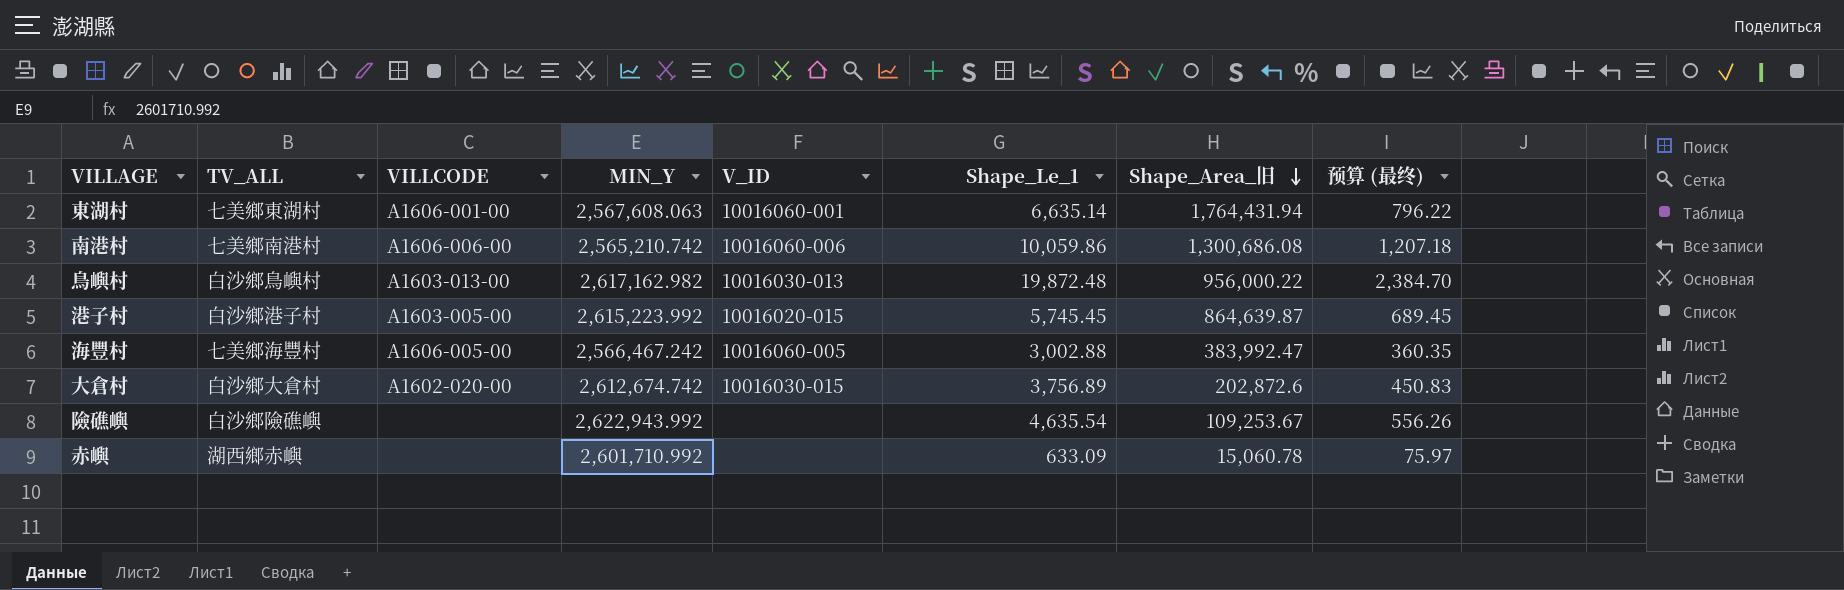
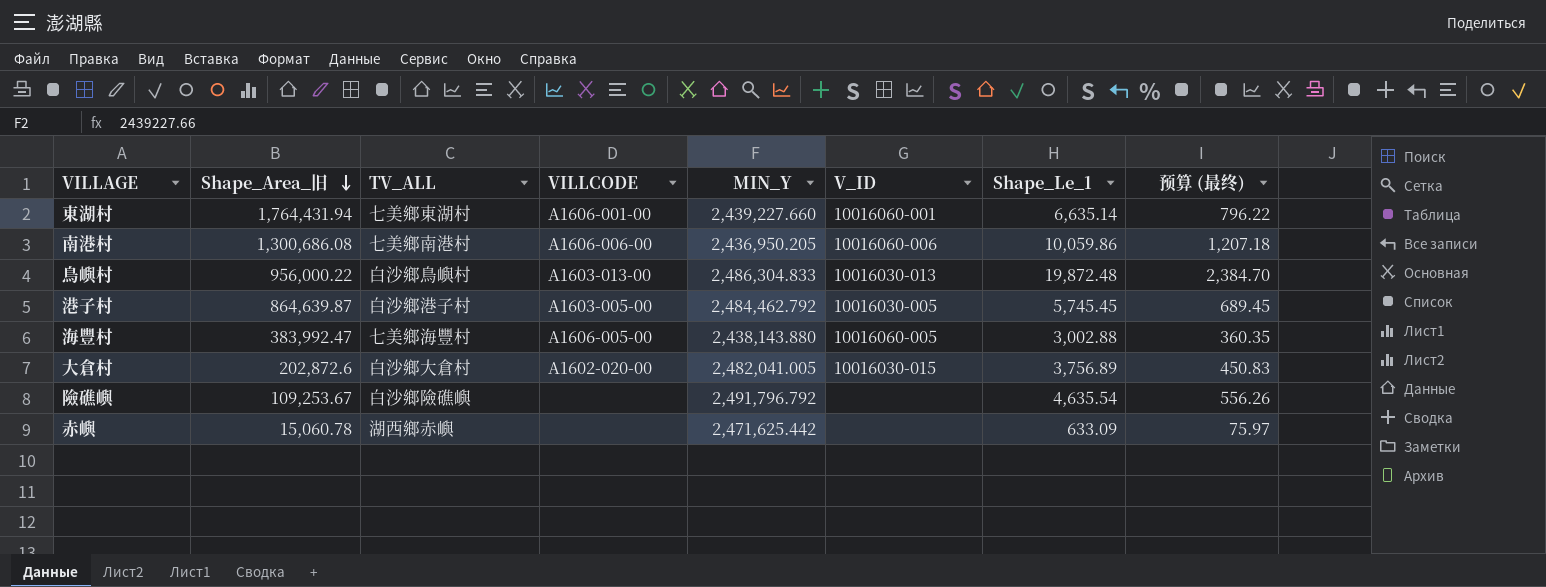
column Shape_Area_旧 | position: 7 -> 2
東湖村 | MIN_Y: 2,567,608.063 -> 2,439,227.660
南港村 | MIN_Y: 2,565,210.742 -> 2,436,950.205
鳥嶼村 | MIN_Y: 2,617,162.982 -> 2,486,304.833
港子村 | MIN_Y: 2,615,223.992 -> 2,484,462.792
港子村 | V_ID: 10016020-015 -> 10016030-005
海豐村 | MIN_Y: 2,566,467.242 -> 2,438,143.880
大倉村 | MIN_Y: 2,612,674.742 -> 2,482,041.005
險礁嶼 | MIN_Y: 2,622,943.992 -> 2,491,796.792
赤嶼 | MIN_Y: 2,601,710.992 -> 2,471,625.442

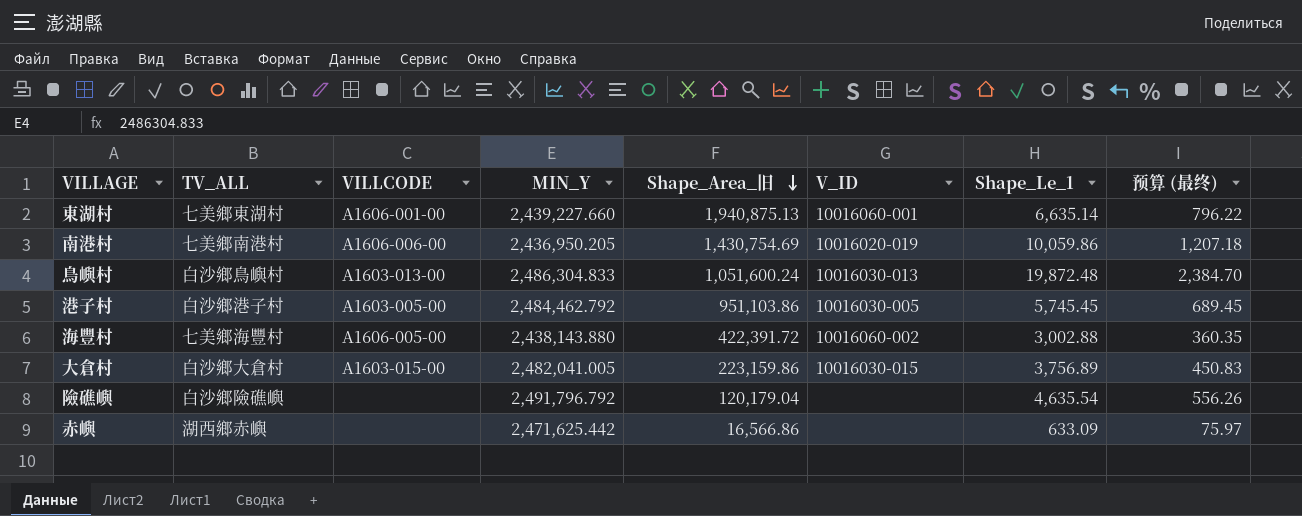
column Shape_Area_旧 | position: 2 -> 5
東湖村 | Shape_Area_旧: 1,764,431.94 -> 1,940,875.13
南港村 | Shape_Area_旧: 1,300,686.08 -> 1,430,754.69
南港村 | V_ID: 10016060-006 -> 10016020-019
鳥嶼村 | Shape_Area_旧: 956,000.22 -> 1,051,600.24
港子村 | Shape_Area_旧: 864,639.87 -> 951,103.86
海豐村 | Shape_Area_旧: 383,992.47 -> 422,391.72
海豐村 | V_ID: 10016060-005 -> 10016060-002
大倉村 | VILLCODE: A1602-020-00 -> A1603-015-00
大倉村 | Shape_Area_旧: 202,872.6 -> 223,159.86
險礁嶼 | Shape_Area_旧: 109,253.67 -> 120,179.04
赤嶼 | Shape_Area_旧: 15,060.78 -> 16,566.86

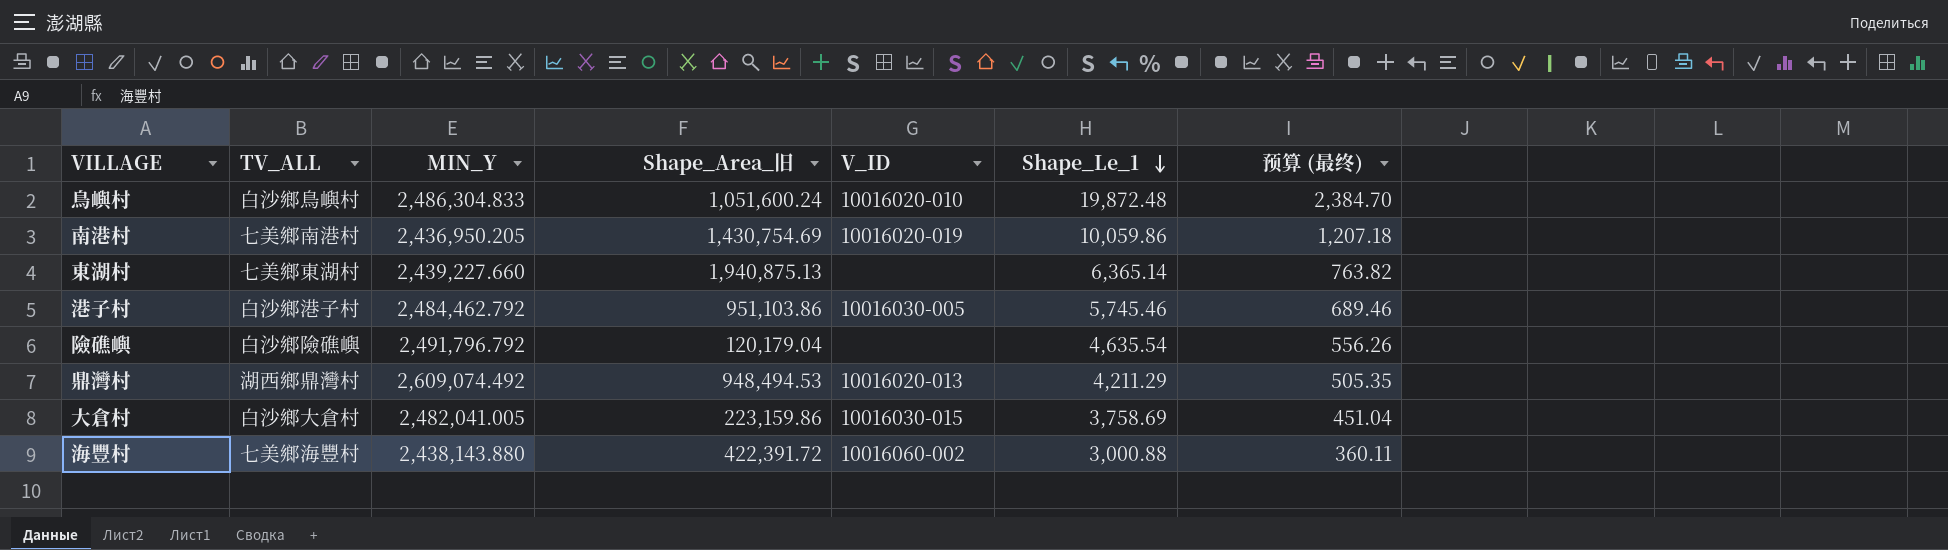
row order: Shape_Area_旧 descending -> Shape_Le_1 descending
column VILLCODE | position: 3 -> none
row 赤嶼: 湖西鄉赤嶼 | none | 2,471,625.442 | 16,566.86 | none | 633.09 | 75.97 -> none
鳥嶼村 | V_ID: 10016030-013 -> 10016020-010
東湖村 | V_ID: 10016060-001 -> none
東湖村 | Shape_Le_1: 6,635.14 -> 6,365.14
東湖村 | 预算 (最终): 796.22 -> 763.82
港子村 | Shape_Le_1: 5,745.45 -> 5,745.46
港子村 | 预算 (最终): 689.45 -> 689.46
row 鼎灣村: none -> 湖西鄉鼎灣村 | 2,609,074.492 | 948,494.53 | 10016020-013 | 4,211.29 | 505.35
大倉村 | Shape_Le_1: 3,756.89 -> 3,758.69
大倉村 | 预算 (最终): 450.83 -> 451.04
海豐村 | Shape_Le_1: 3,002.88 -> 3,000.88
海豐村 | 预算 (最终): 360.35 -> 360.11

